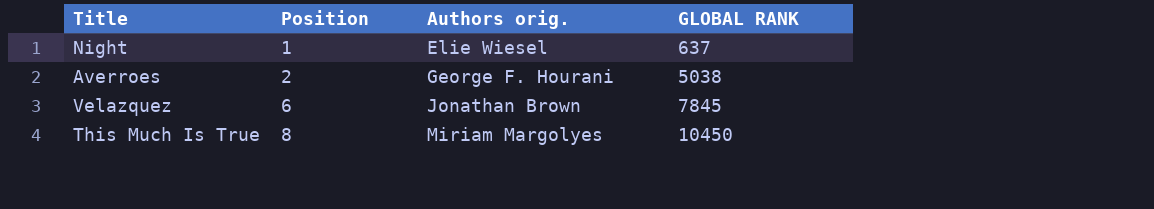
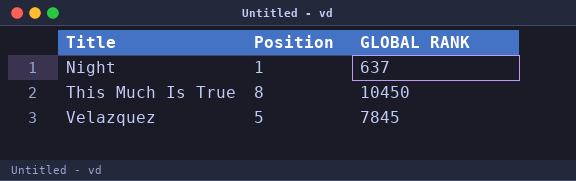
row order: Position ascending -> Title ascending
column Authors orig. | position: 3 -> none
row Averroes: 2 | George F. Hourani | 5038 -> none
Velazquez | Position: 6 -> 5

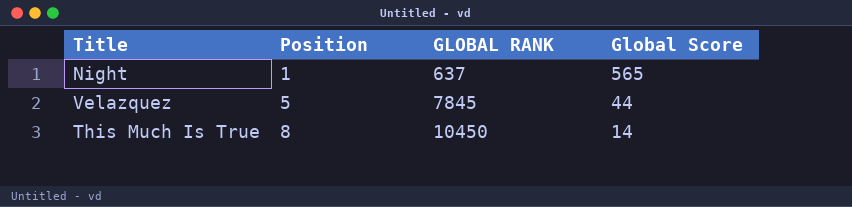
row order: Title ascending -> Position ascending
column Global Score | position: none -> 4

